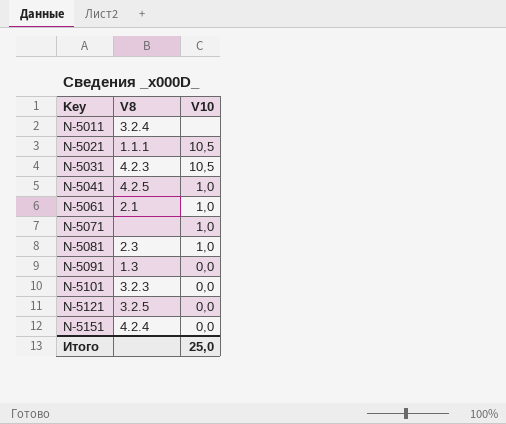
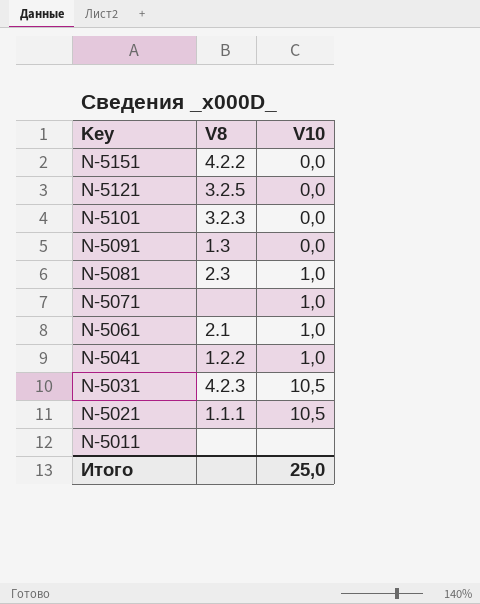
row order: Key ascending -> Key descending
N-5151 | V8: 4.2.4 -> 4.2.2
N-5041 | V8: 4.2.5 -> 1.2.2
N-5011 | V8: 3.2.4 -> none

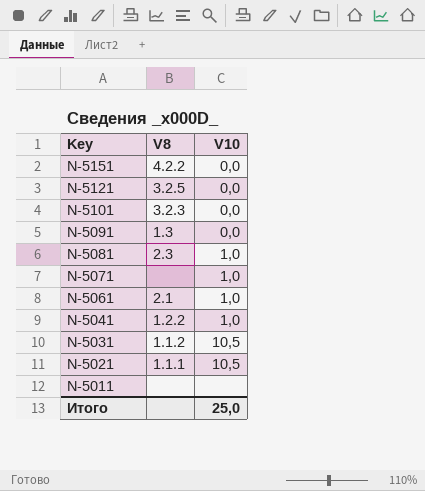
N-5031 | V8: 4.2.3 -> 1.1.2

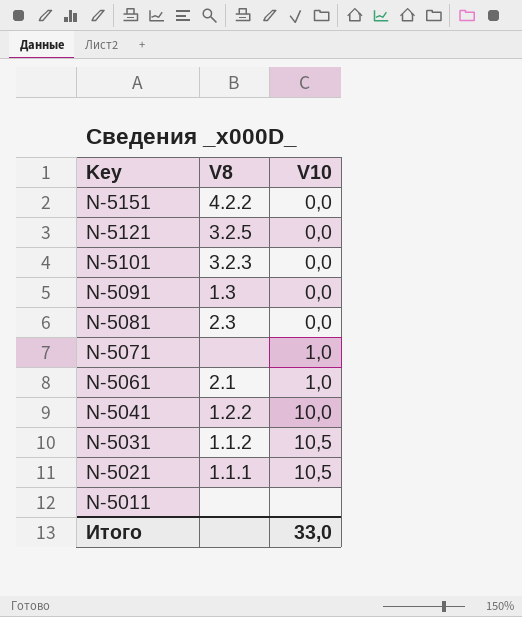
N-5081 | V10: 1,0 -> 0,0
N-5041 | V10: 1,0 -> 10,0
Итого | V10: 25,0 -> 33,0

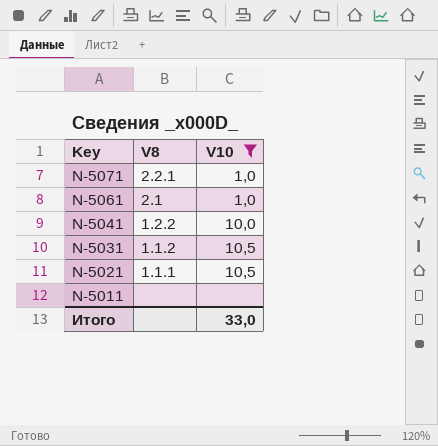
filter: none -> V10 != 0,0
N-5071 | V8: none -> 2.2.1

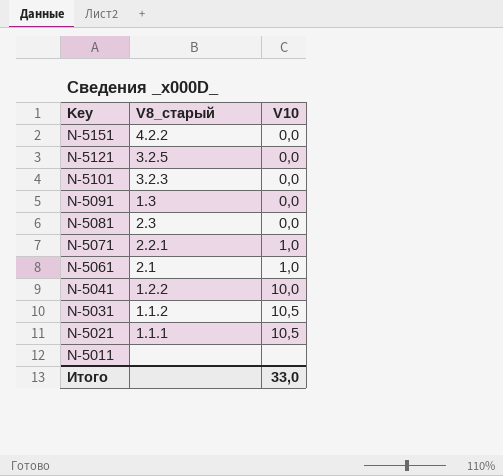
filter: V10 != 0,0 -> none
column name: V8 -> V8_старый

